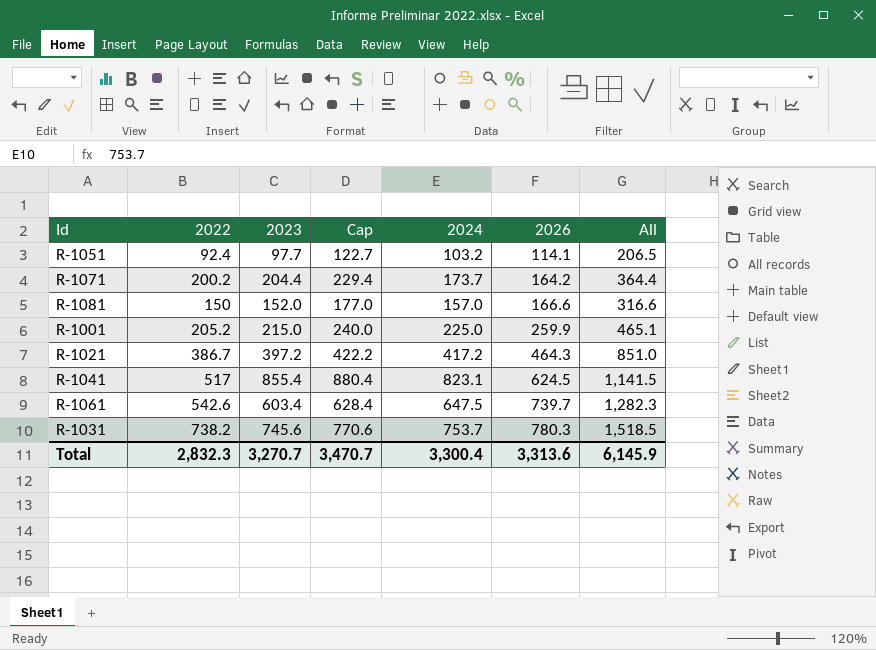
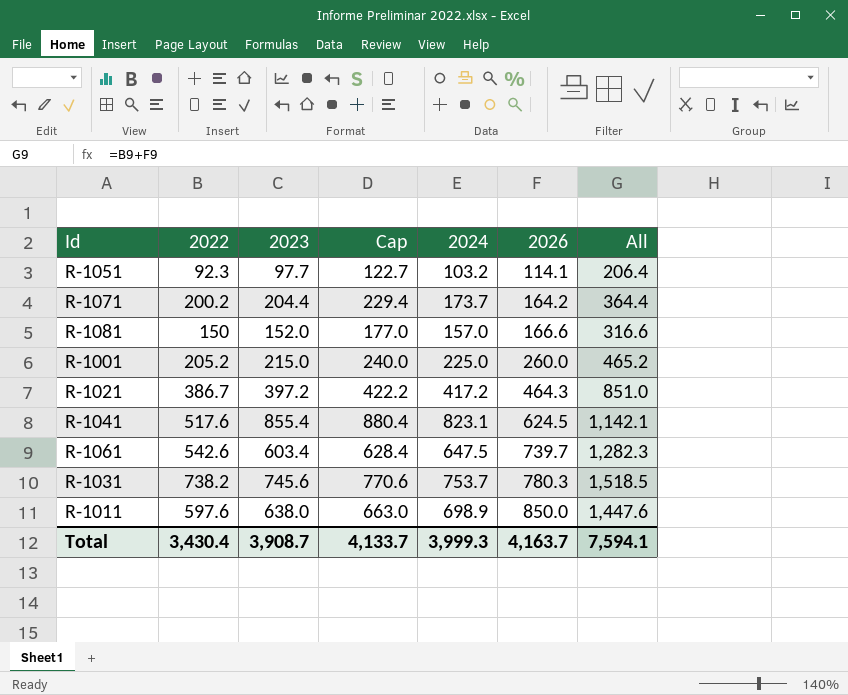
R-1051 | 2022: 92.4 -> 92.3
R-1051 | All: 206.5 -> 206.4
R-1001 | 2026: 259.9 -> 260.0
R-1001 | All: 465.1 -> 465.2
R-1041 | 2022: 517 -> 517.6
R-1041 | All: 1,141.5 -> 1,142.1
row R-1011: none -> 597.6 | 638.0 | 663.0 | 698.9 | 850.0 | 1,447.6
Total | 2022: 2,832.3 -> 3,430.4
Total | 2023: 3,270.7 -> 3,908.7
Total | Cap: 3,470.7 -> 4,133.7
Total | 2024: 3,300.4 -> 3,999.3
Total | 2026: 3,313.6 -> 4,163.7
Total | All: 6,145.9 -> 7,594.1

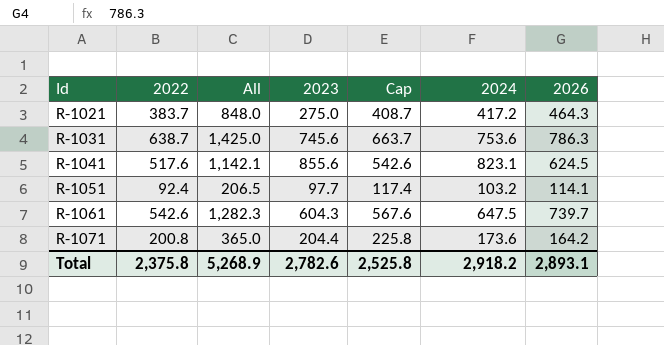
row order: 2026 ascending -> Id ascending
column All | position: 7 -> 3
column Cap | formula: [2023] + 25 -> [2022] + 25
row R-1081: 150 | 152.0 | 177.0 | 157.0 | 166.6 | 316.6 -> none
row R-1001: 205.2 | 215.0 | 240.0 | 225.0 | 260.0 | 465.2 -> none
row R-1011: 597.6 | 638.0 | 663.0 | 698.9 | 850.0 | 1,447.6 -> none
R-1021 | 2022: 386.7 -> 383.7
R-1021 | All: 851.0 -> 848.0
R-1021 | 2023: 397.2 -> 275.0
R-1031 | 2022: 738.2 -> 638.7
R-1031 | All: 1,518.5 -> 1,425.0
R-1031 | 2024: 753.7 -> 753.6
R-1031 | 2026: 780.3 -> 786.3
R-1041 | 2023: 855.4 -> 855.6
R-1051 | 2022: 92.3 -> 92.4
R-1051 | All: 206.4 -> 206.5
R-1061 | 2023: 603.4 -> 604.3
R-1071 | 2022: 200.2 -> 200.8
R-1071 | All: 364.4 -> 365.0
R-1071 | 2024: 173.7 -> 173.6
Total | 2022: 3,430.4 -> 2,375.8
Total | All: 7,594.1 -> 5,268.9
Total | 2023: 3,908.7 -> 2,782.6
Total | Cap: 4,133.7 -> 2,525.8
Total | 2024: 3,999.3 -> 2,918.2
Total | 2026: 4,163.7 -> 2,893.1

